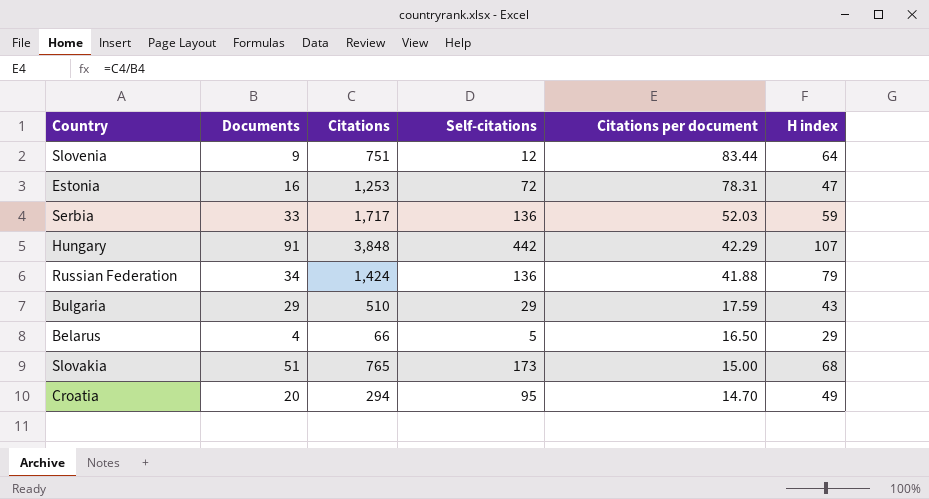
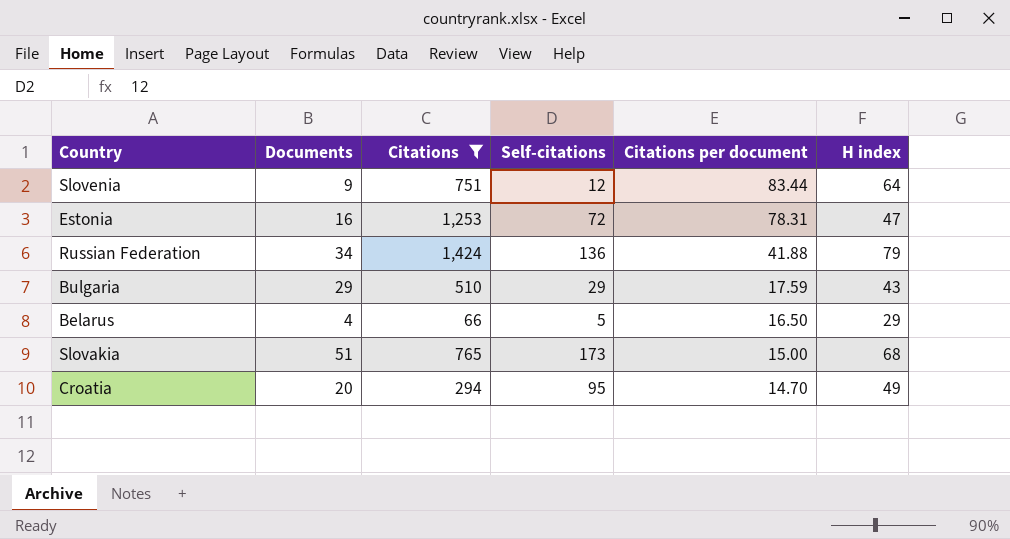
filter: none -> Citations <= 1,424

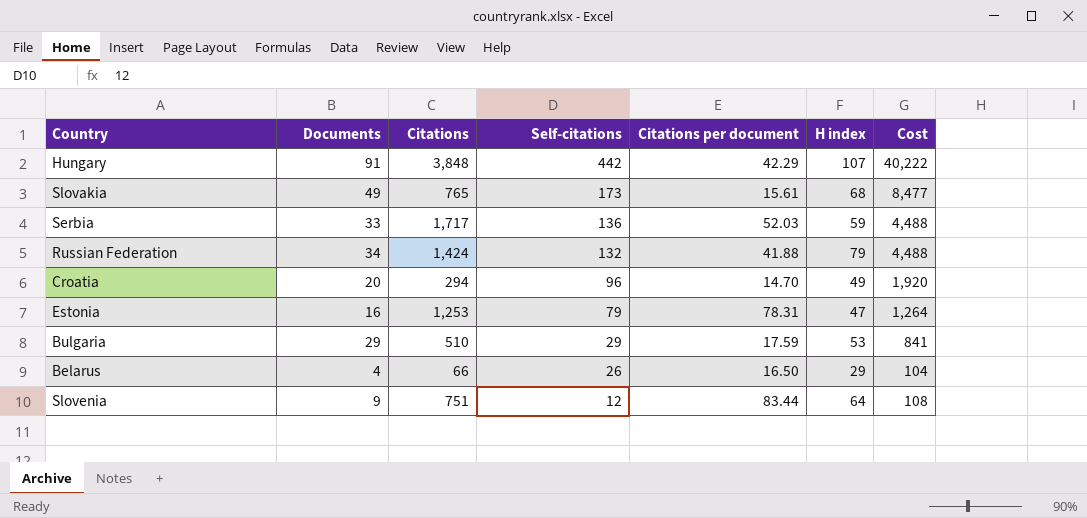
filter: Citations <= 1,424 -> none
row order: Citations per document descending -> Self-citations descending
column Cost | formula: none -> [Documents] * [Self-citations]
Slovakia | Documents: 51 -> 49
Slovakia | Citations per document: 15.00 -> 15.61
Russian Federation | Self-citations: 136 -> 132
Croatia | Self-citations: 95 -> 96
Estonia | Self-citations: 72 -> 79
Bulgaria | H index: 43 -> 53
Belarus | Self-citations: 5 -> 26

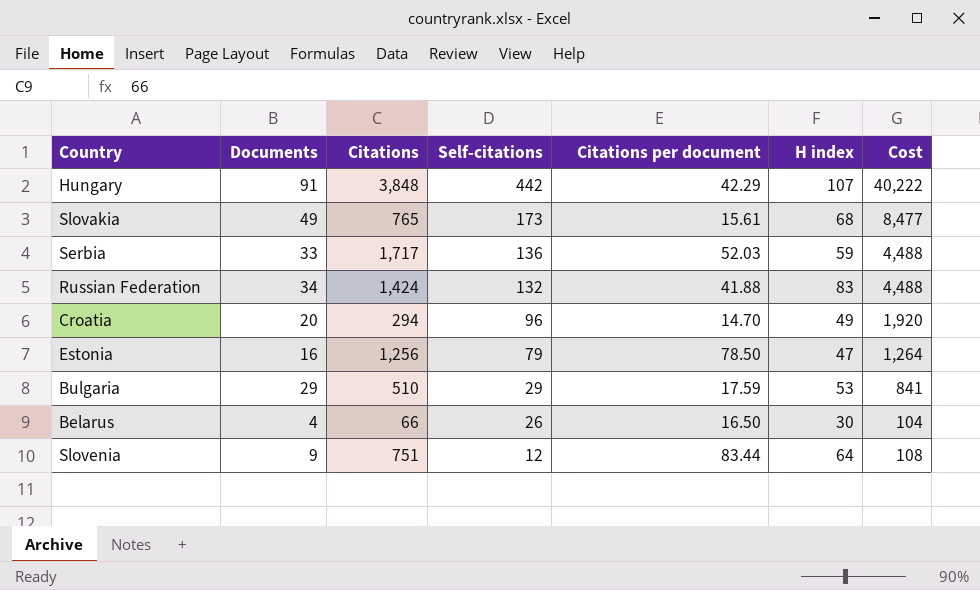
Russian Federation | H index: 79 -> 83
Estonia | Citations: 1,253 -> 1,256
Estonia | Citations per document: 78.31 -> 78.50
Belarus | H index: 29 -> 30

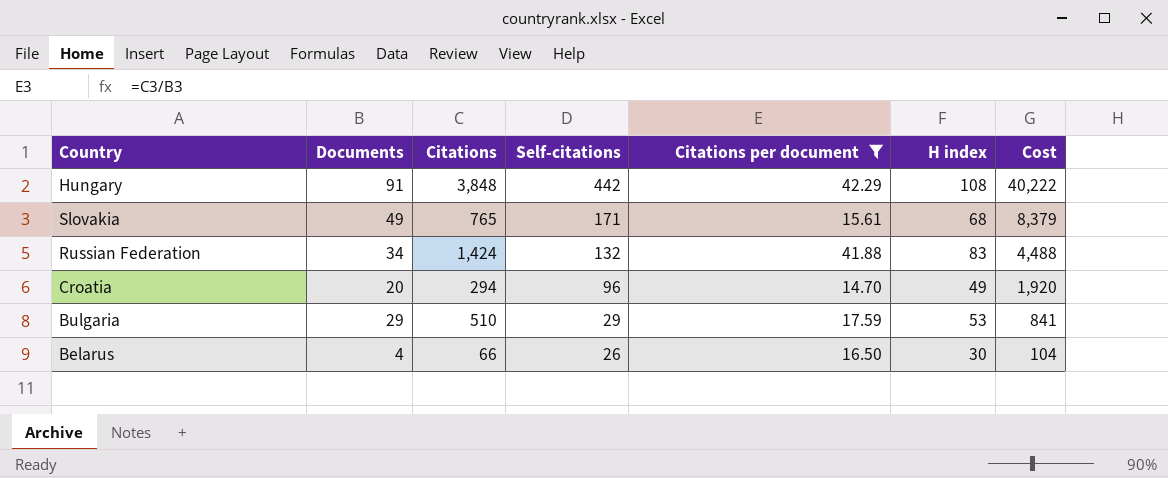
filter: none -> Citations per document <= 42.29
Hungary | H index: 107 -> 108
Slovakia | Self-citations: 173 -> 171
Slovakia | Cost: 8,477 -> 8,379

